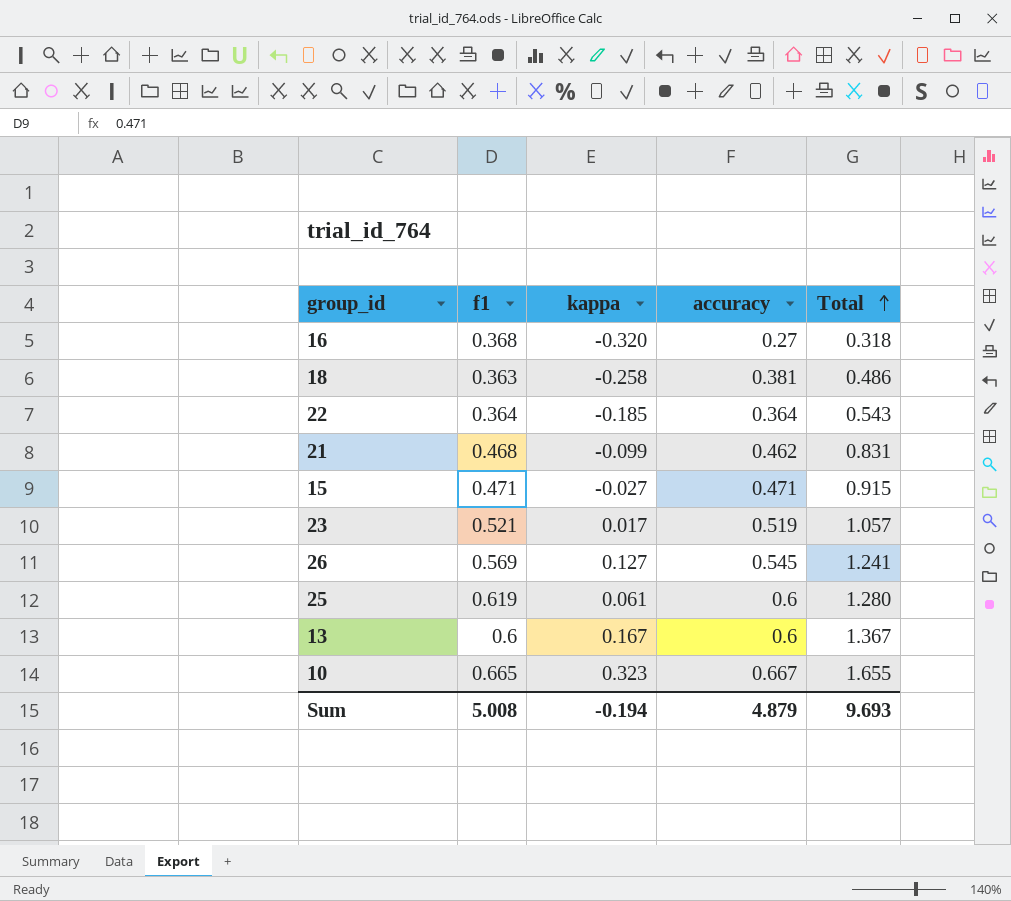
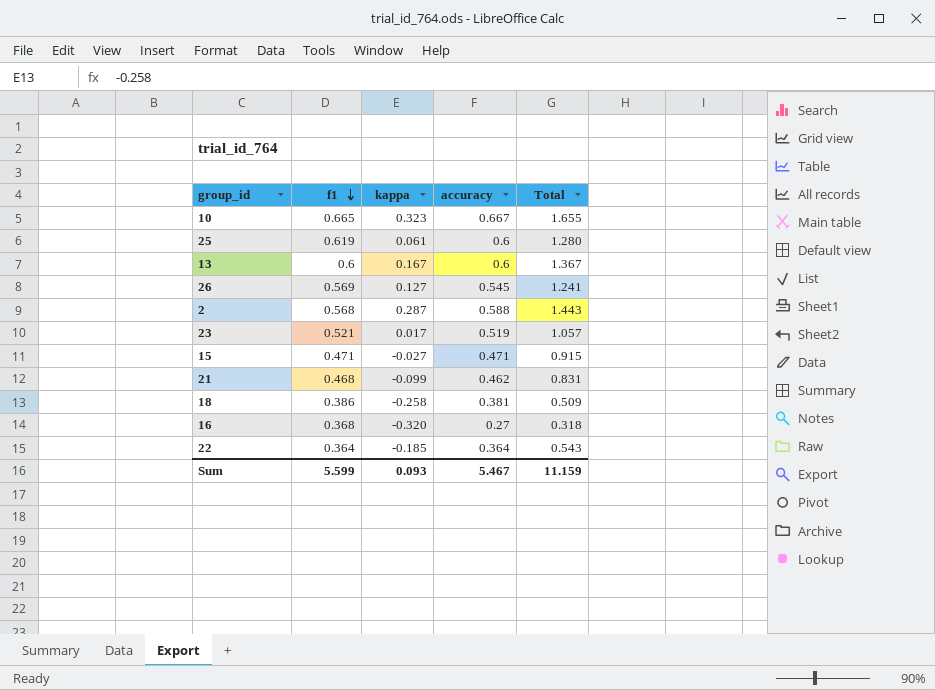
row order: Total ascending -> f1 descending
row 2: none -> 0.568 | 0.287 | 0.588 | 1.443
18 | f1: 0.363 -> 0.386
18 | Total: 0.486 -> 0.509
Sum | f1: 5.008 -> 5.599
Sum | kappa: -0.194 -> 0.093
Sum | accuracy: 4.879 -> 5.467
Sum | Total: 9.693 -> 11.159

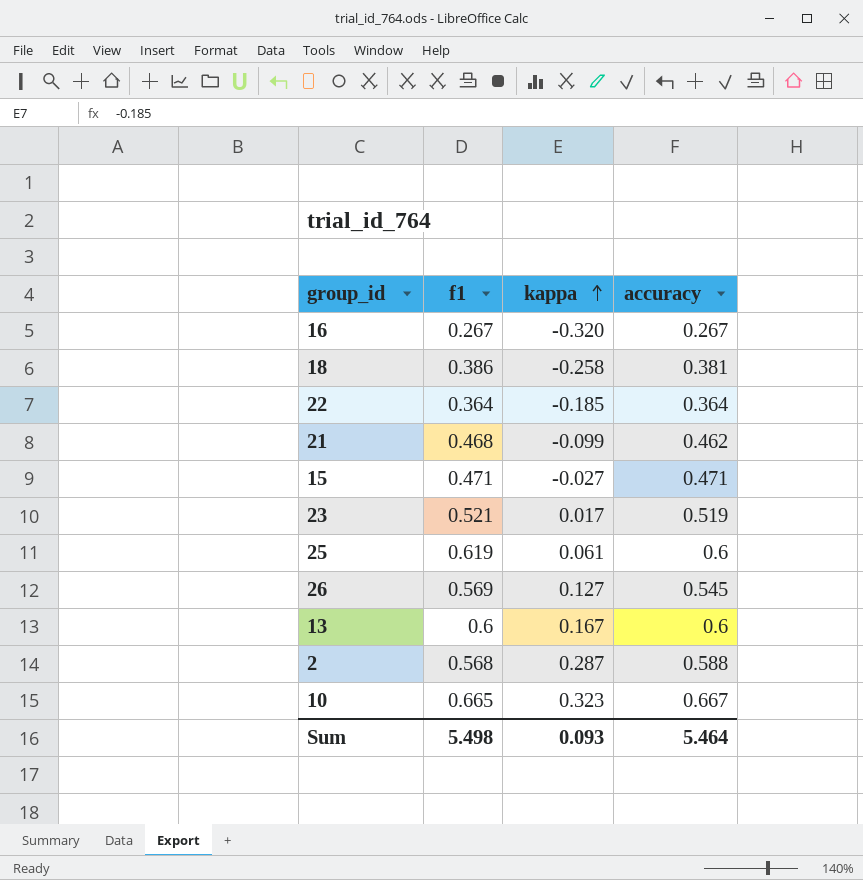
row order: f1 descending -> kappa ascending
column Total | formula: [f1] + [kappa] + [accuracy] -> none
16 | f1: 0.368 -> 0.267
16 | accuracy: 0.27 -> 0.267
Sum | f1: 5.599 -> 5.498
Sum | accuracy: 5.467 -> 5.464

